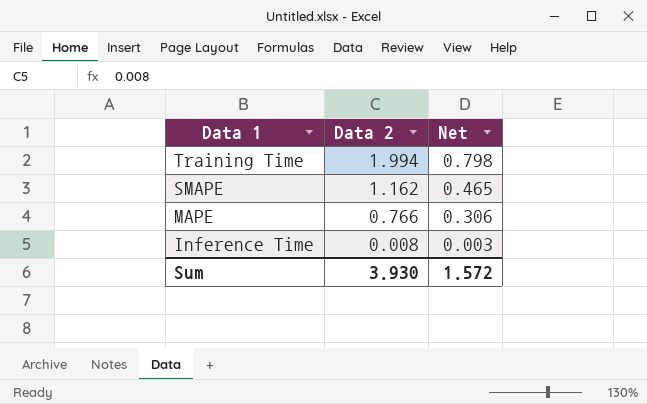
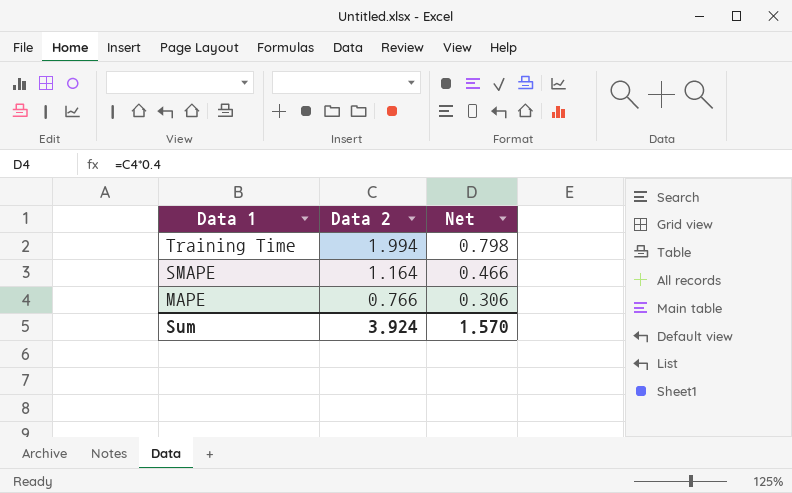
row Inference Time: 0.008 | 0.003 -> none
SMAPE | Data 2: 1.162 -> 1.164
SMAPE | Net: 0.465 -> 0.466
Sum | Data 2: 3.930 -> 3.924
Sum | Net: 1.572 -> 1.570

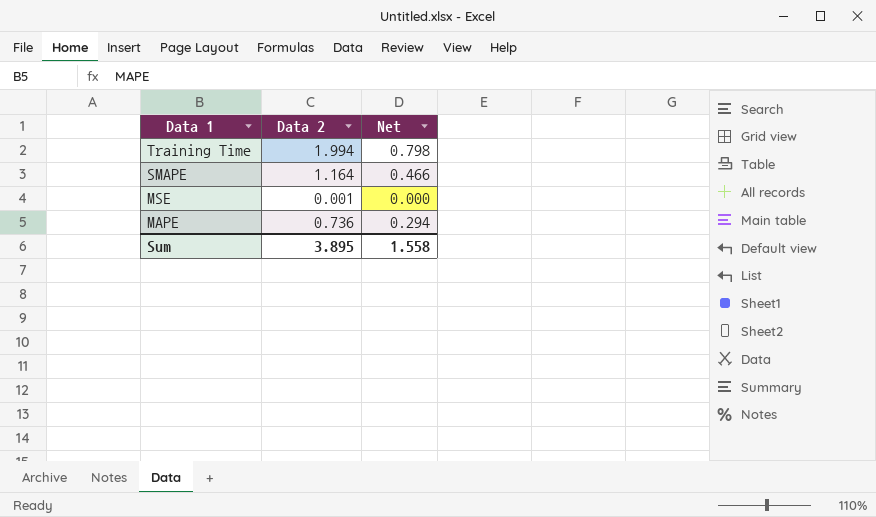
row MSE: none -> 0.001 | 0.000
MAPE | Data 2: 0.766 -> 0.736
MAPE | Net: 0.306 -> 0.294
Sum | Data 2: 3.924 -> 3.895
Sum | Net: 1.570 -> 1.558

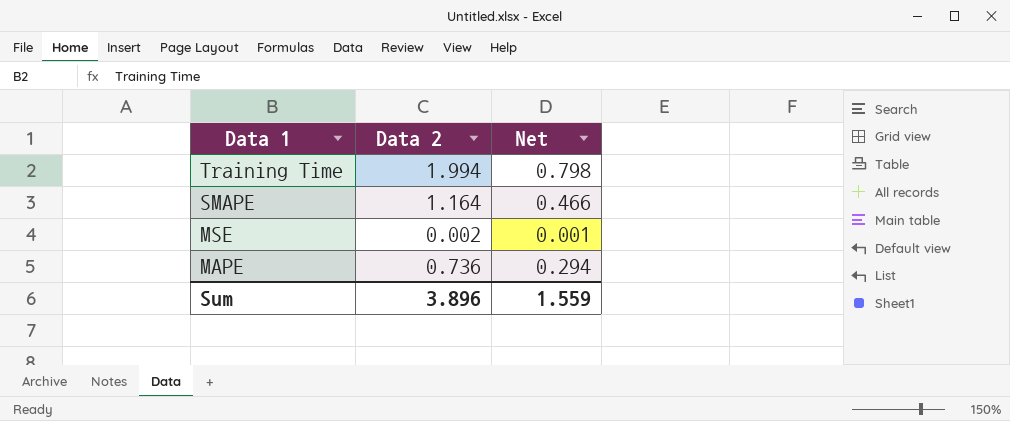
MSE | Data 2: 0.001 -> 0.002
MSE | Net: 0.000 -> 0.001
Sum | Data 2: 3.895 -> 3.896
Sum | Net: 1.558 -> 1.559

